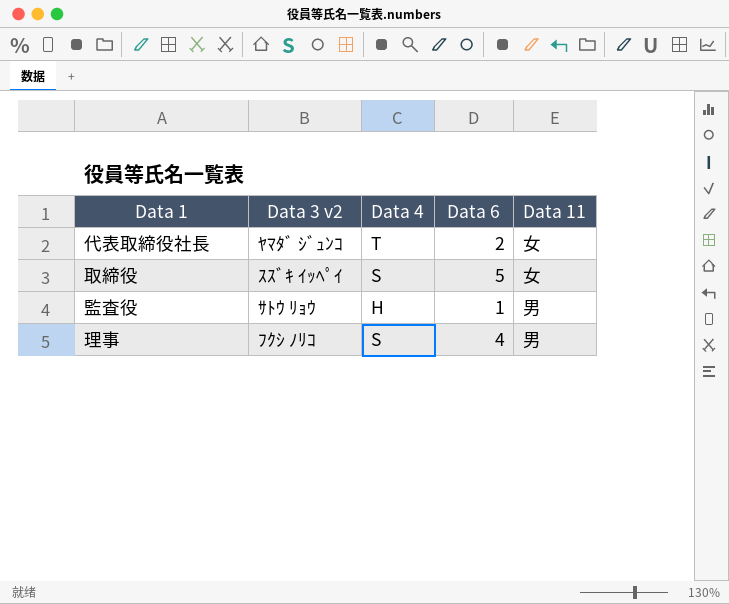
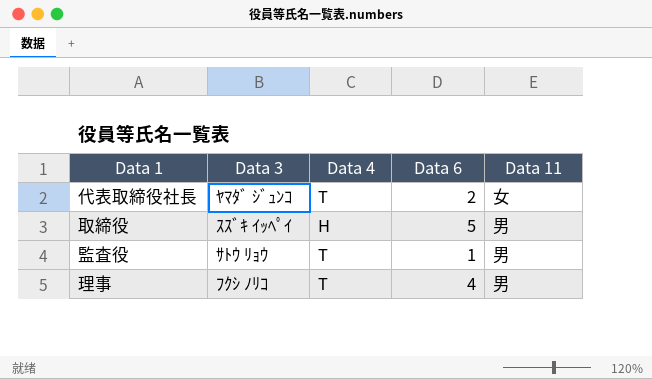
column name: Data 3 v2 -> Data 3
取締役 | Data 4: S -> H
取締役 | Data 11: 女 -> 男
監査役 | Data 4: H -> T
理事 | Data 4: S -> T

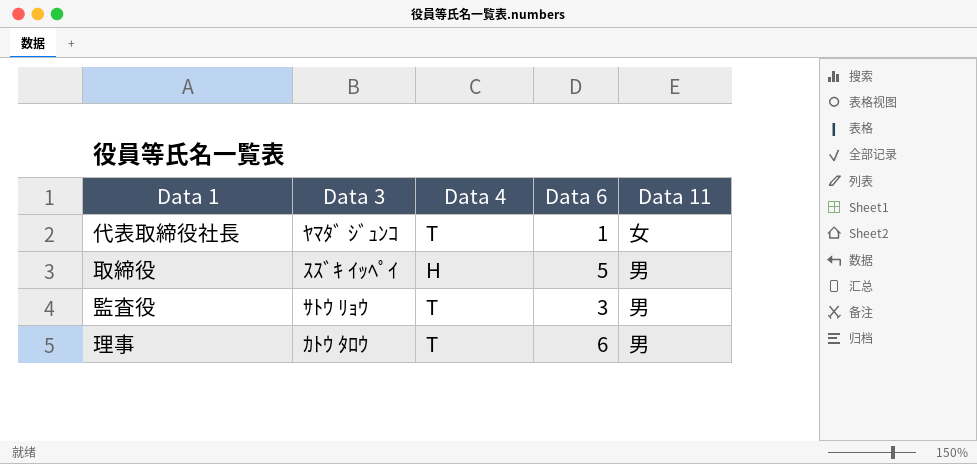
代表取締役社長 | Data 6: 2 -> 1
監査役 | Data 6: 1 -> 3
理事 | Data 3: ﾌｸｼ ﾉﾘｺ -> ｶﾄｳ ﾀﾛｳ
理事 | Data 6: 4 -> 6

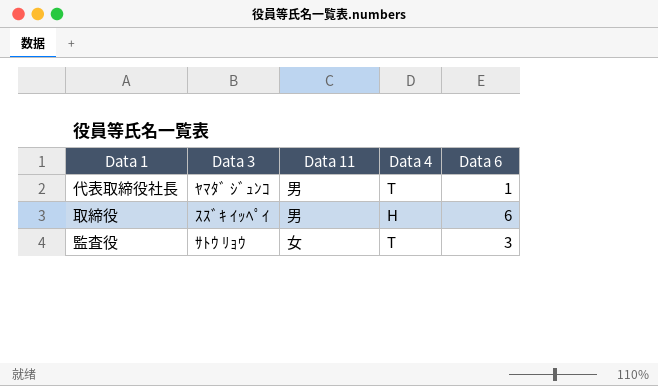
column Data 11 | position: 5 -> 3
row 理事: ｶﾄｳ ﾀﾛｳ | T | 6 | 男 -> none
代表取締役社長 | Data 11: 女 -> 男
取締役 | Data 6: 5 -> 6
監査役 | Data 11: 男 -> 女

